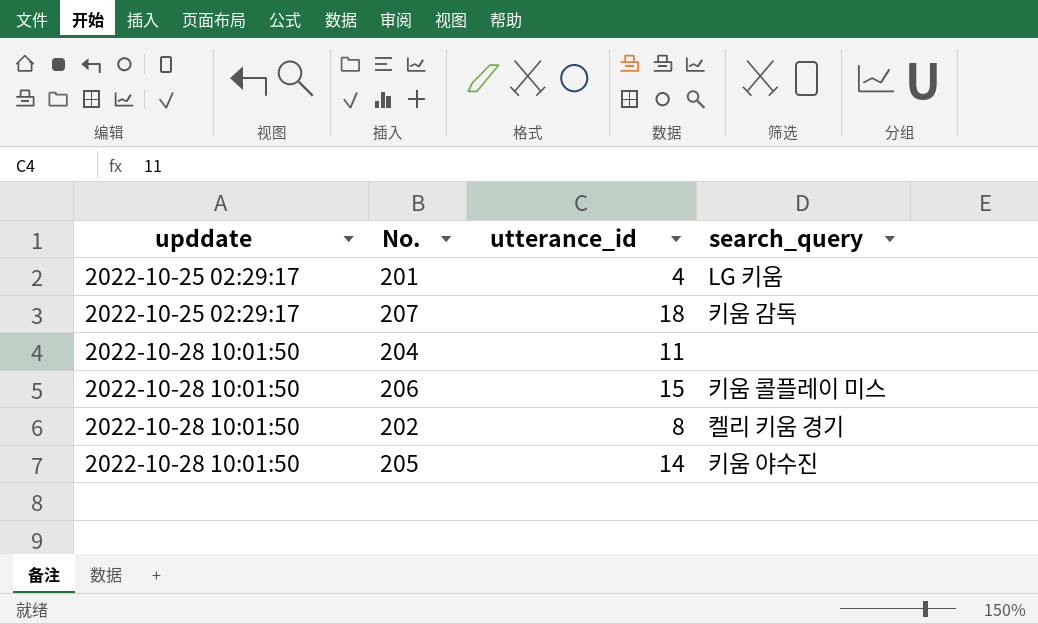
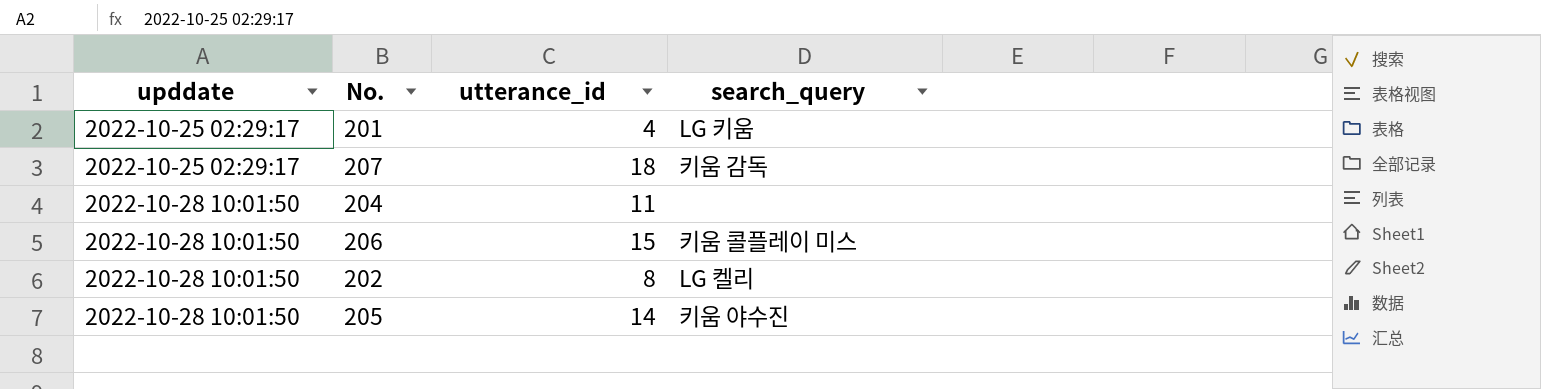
202 | search_query: 켈리 키움 경기 -> LG 켈리

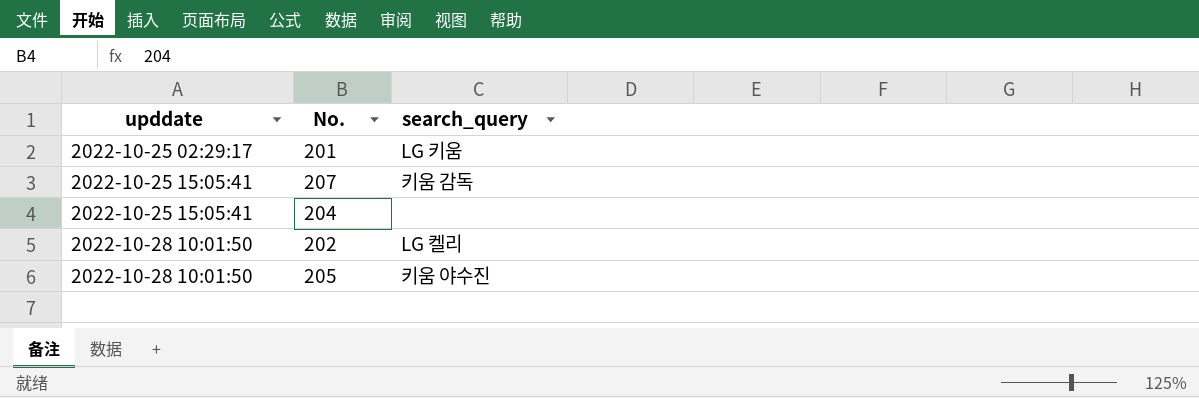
column utterance_id | position: 3 -> none
row 206: 2022-10-28 10:01:50 | 15 | 키움 콜플레이 미스 -> none
207 | upddate: 2022-10-25 02:29:17 -> 2022-10-25 15:05:41
204 | upddate: 2022-10-28 10:01:50 -> 2022-10-25 15:05:41

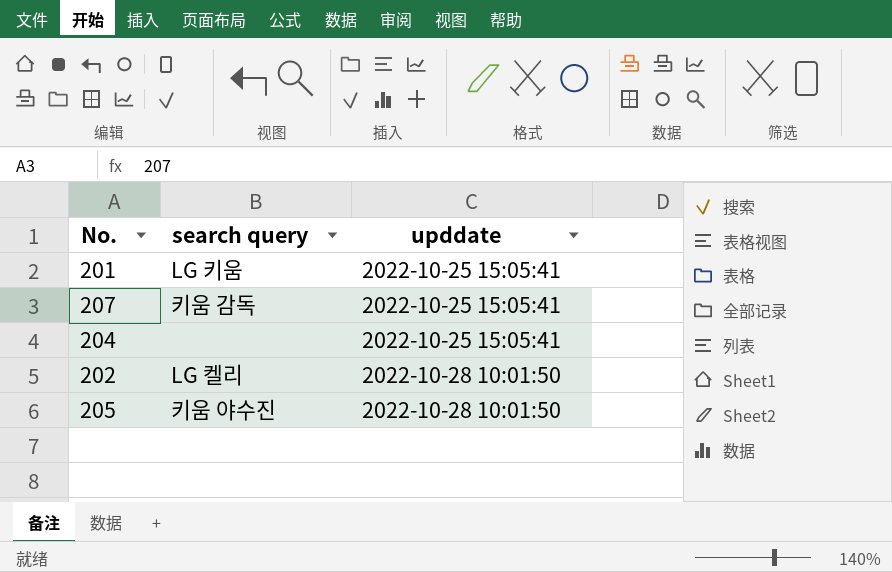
column name: search_query -> search query
column upddate | position: 1 -> 3
201 | upddate: 2022-10-25 02:29:17 -> 2022-10-25 15:05:41

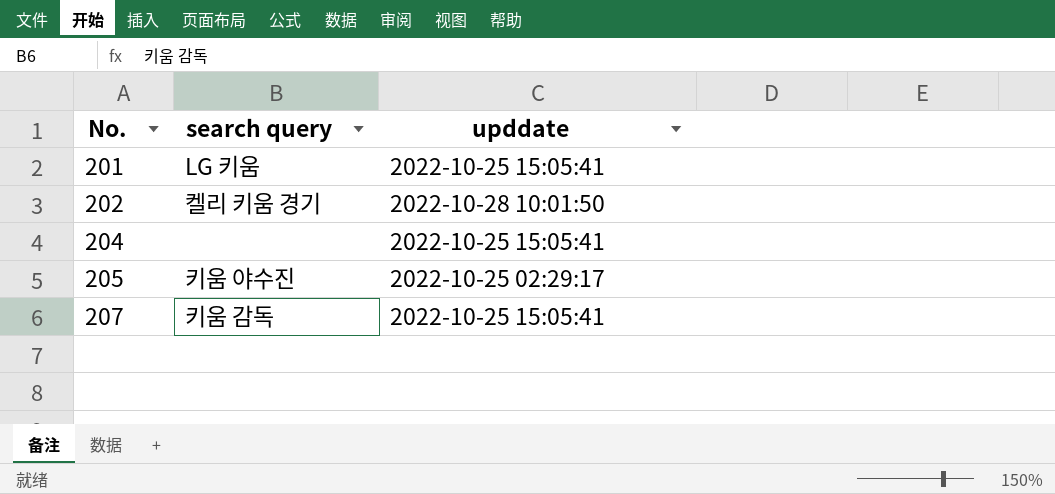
row order: upddate ascending -> No. ascending
202 | search query: LG 켈리 -> 켈리 키움 경기
205 | upddate: 2022-10-28 10:01:50 -> 2022-10-25 02:29:17

